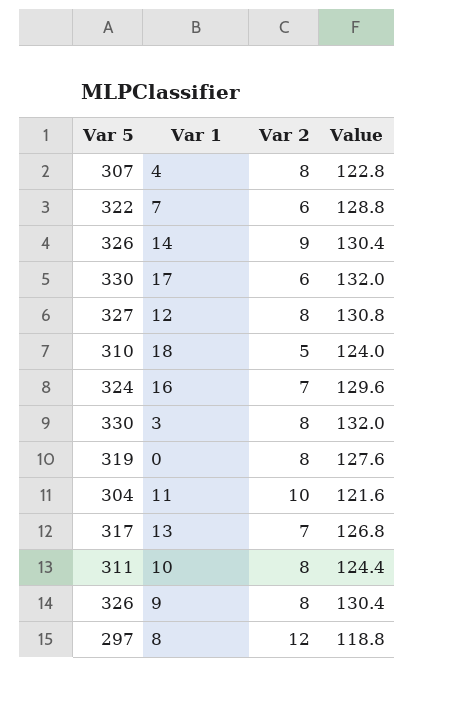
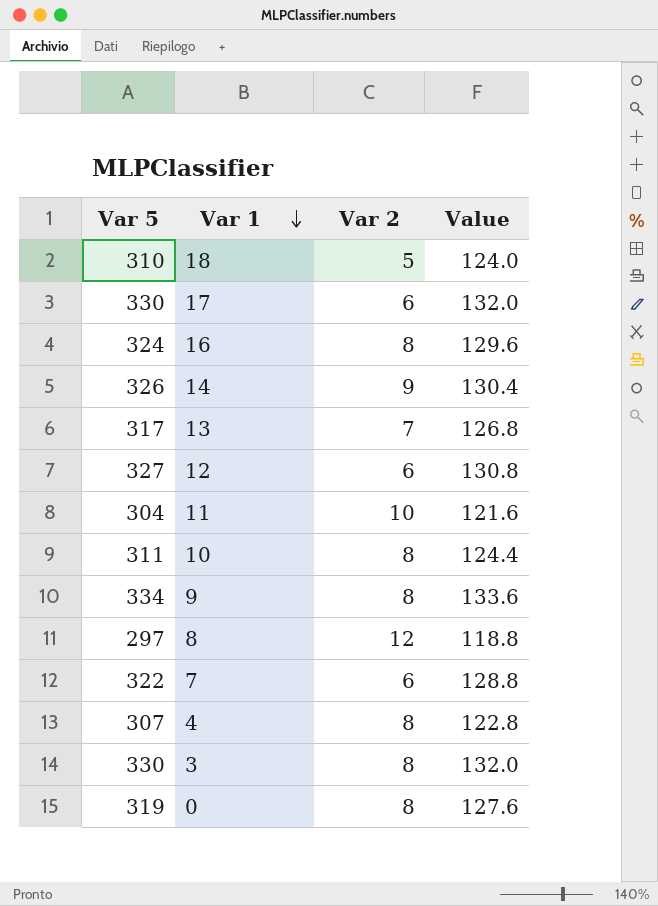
row order: none -> Var 1 descending
16 | Var 2: 7 -> 8
12 | Var 2: 8 -> 6
9 | Var 5: 326 -> 334
9 | Value: 130.4 -> 133.6

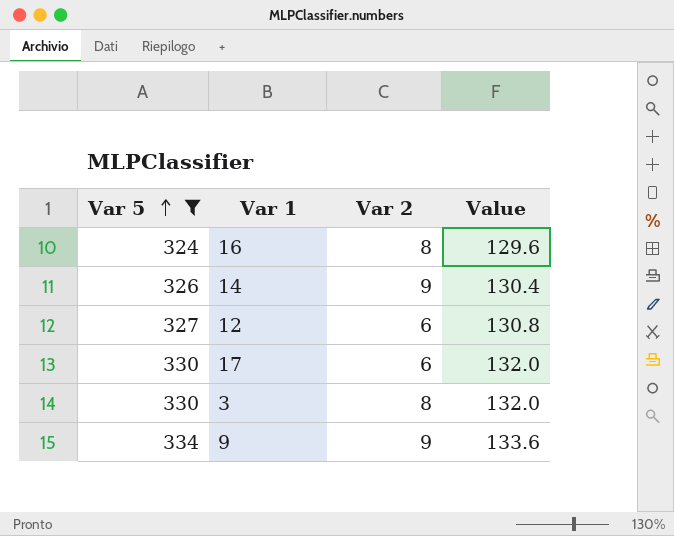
filter: none -> Var 5 >= 324
row order: Var 1 descending -> Var 5 ascending
9 | Var 2: 8 -> 9

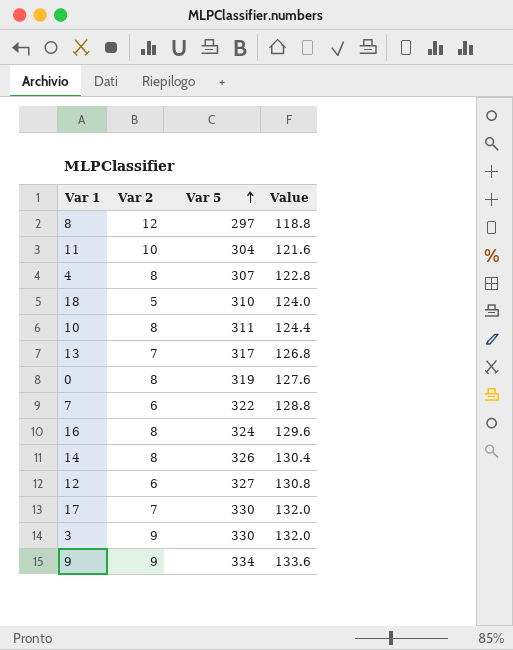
filter: Var 5 >= 324 -> none
column Var 5 | position: 1 -> 3
14 | Var 2: 9 -> 8
17 | Var 2: 6 -> 7
3 | Var 2: 8 -> 9

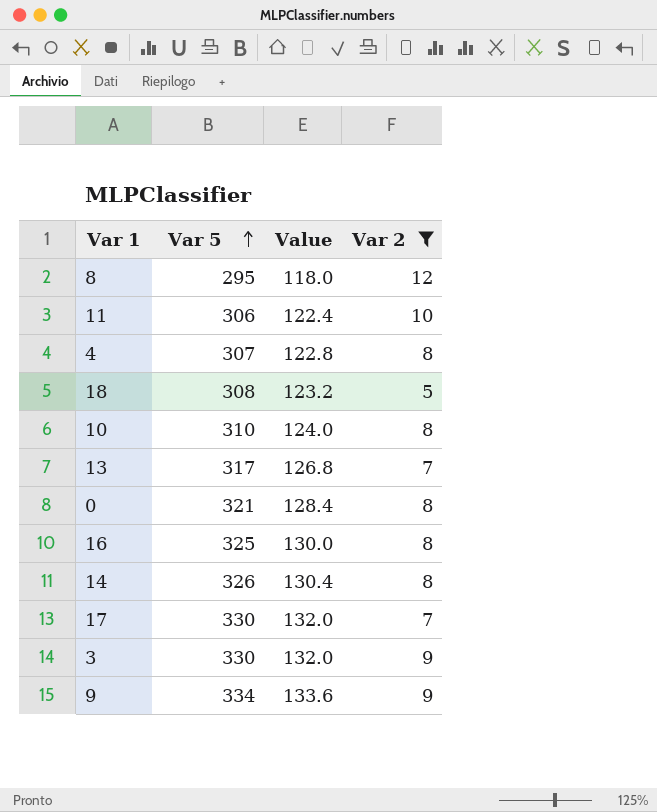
filter: none -> Var 2 != 6
column Var 2 | position: 2 -> 4
8 | Var 5: 297 -> 295
8 | Value: 118.8 -> 118.0
11 | Var 5: 304 -> 306
11 | Value: 121.6 -> 122.4
18 | Var 5: 310 -> 308
18 | Value: 124.0 -> 123.2
10 | Var 5: 311 -> 310
10 | Value: 124.4 -> 124.0
0 | Var 5: 319 -> 321
0 | Value: 127.6 -> 128.4
16 | Var 5: 324 -> 325
16 | Value: 129.6 -> 130.0

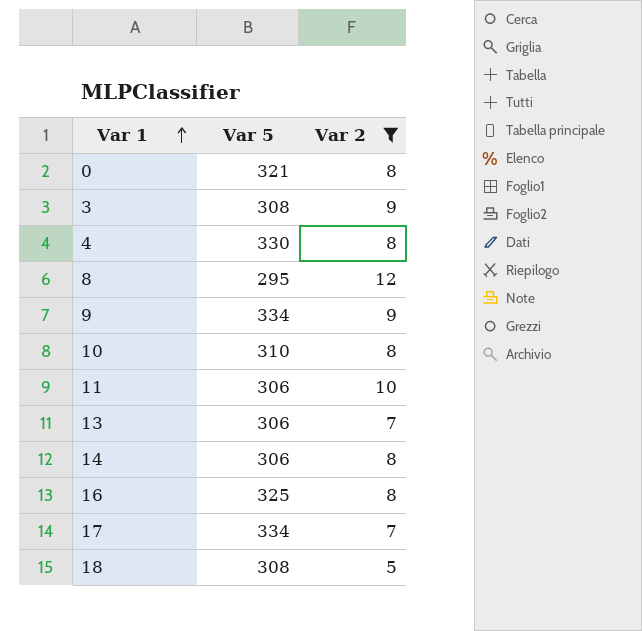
row order: Var 5 ascending -> Var 1 ascending
column Value | formula: [Var 5] * 0.4 -> none
3 | Var 5: 330 -> 308
4 | Var 5: 307 -> 330
13 | Var 5: 317 -> 306
14 | Var 5: 326 -> 306
17 | Var 5: 330 -> 334

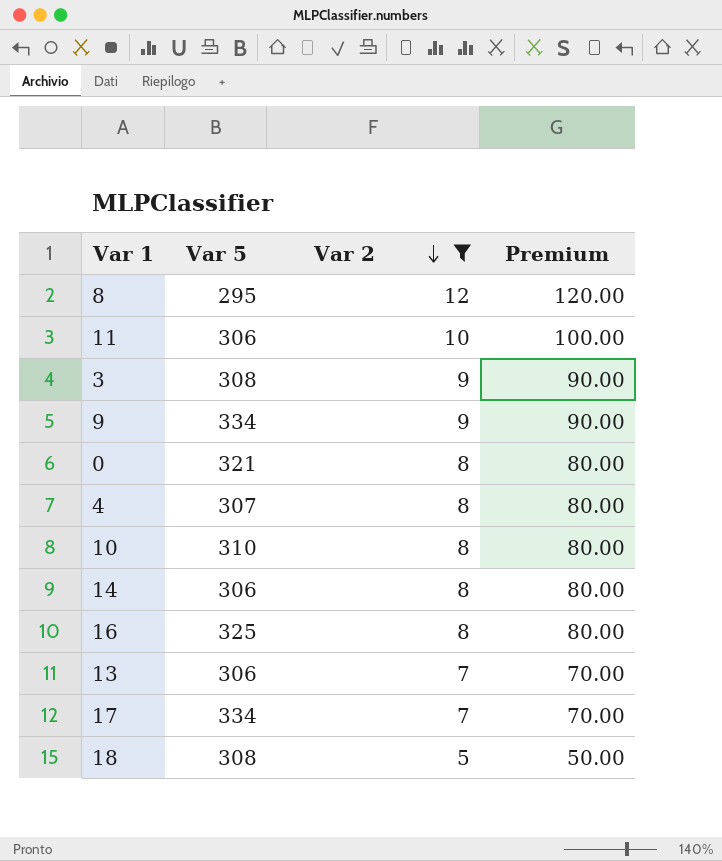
row order: Var 1 ascending -> Var 2 descending
column Premium | formula: none -> [Var 2] * 10
4 | Var 5: 330 -> 307

